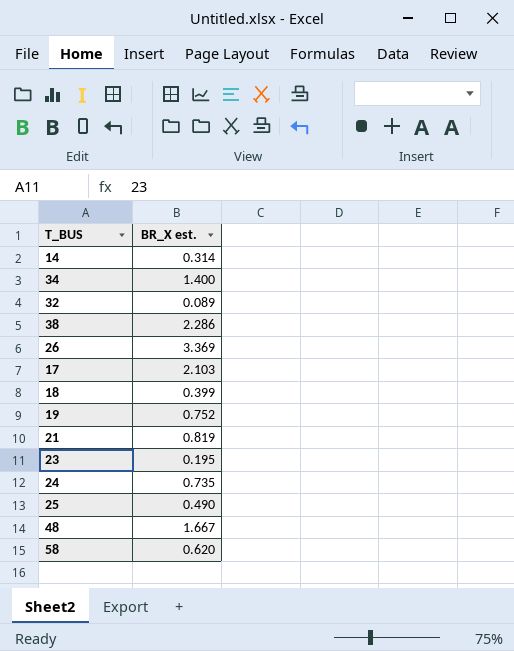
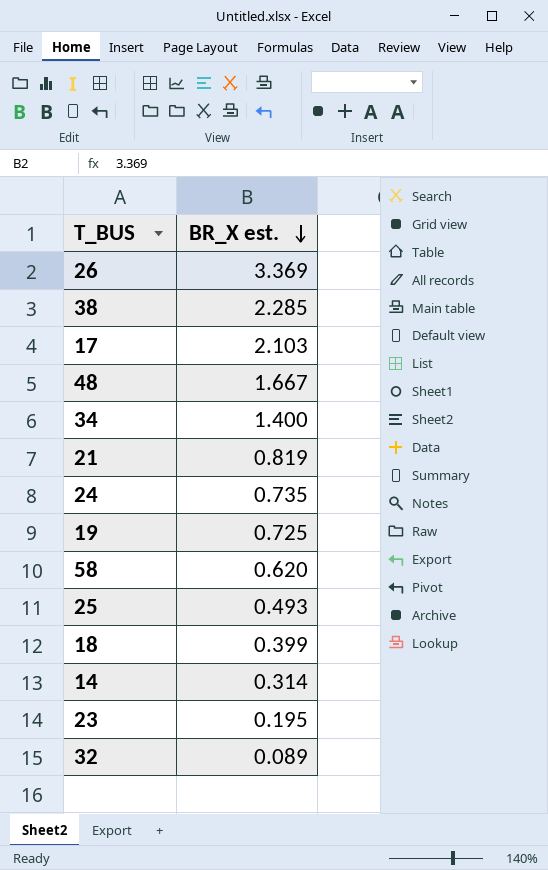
row order: none -> BR_X est. descending
38 | BR_X est.: 2.286 -> 2.285
19 | BR_X est.: 0.752 -> 0.725
25 | BR_X est.: 0.490 -> 0.493

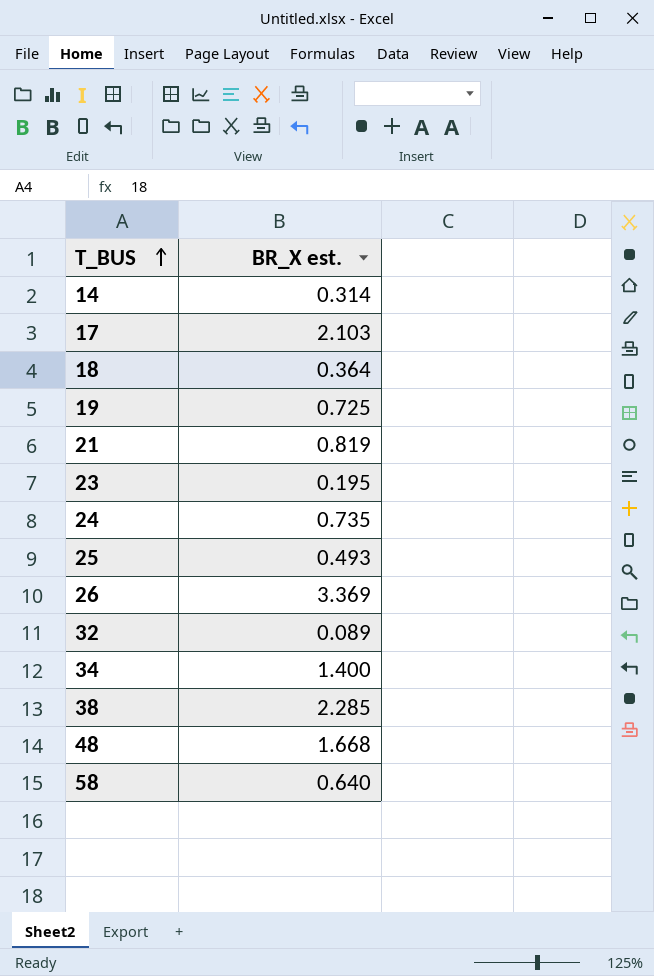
row order: BR_X est. descending -> T_BUS ascending
18 | BR_X est.: 0.399 -> 0.364
48 | BR_X est.: 1.667 -> 1.668
58 | BR_X est.: 0.620 -> 0.640

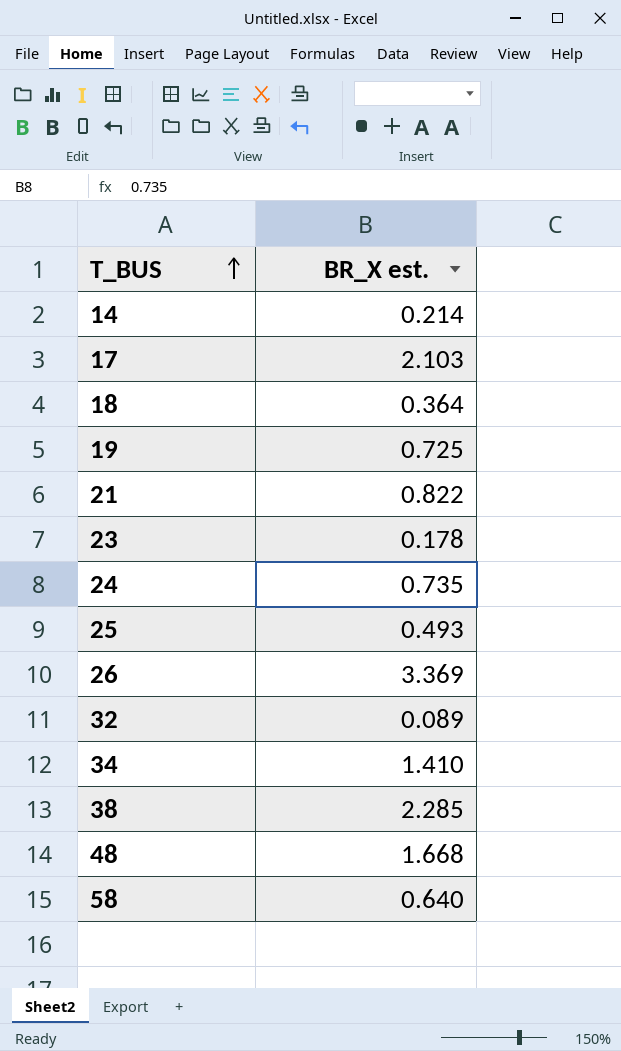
14 | BR_X est.: 0.314 -> 0.214
21 | BR_X est.: 0.819 -> 0.822
23 | BR_X est.: 0.195 -> 0.178
34 | BR_X est.: 1.400 -> 1.410

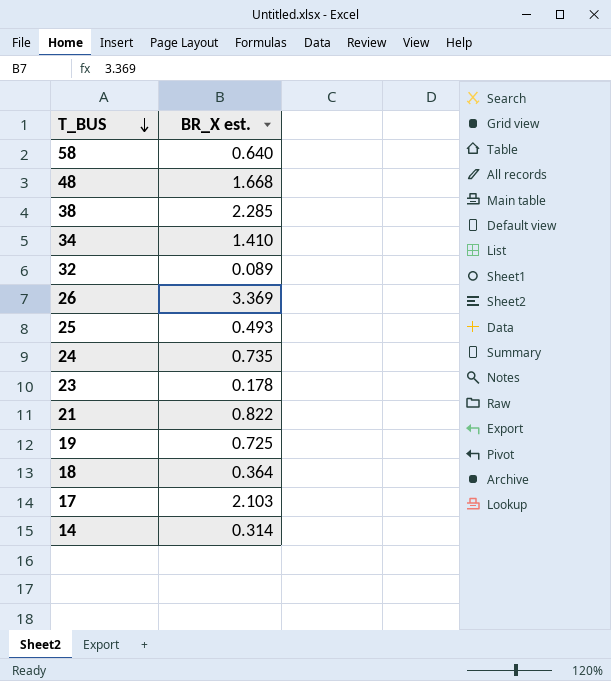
row order: T_BUS ascending -> T_BUS descending
14 | BR_X est.: 0.214 -> 0.314

